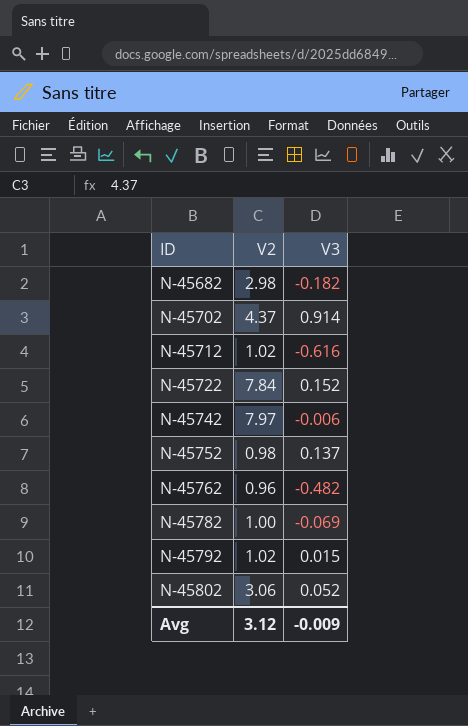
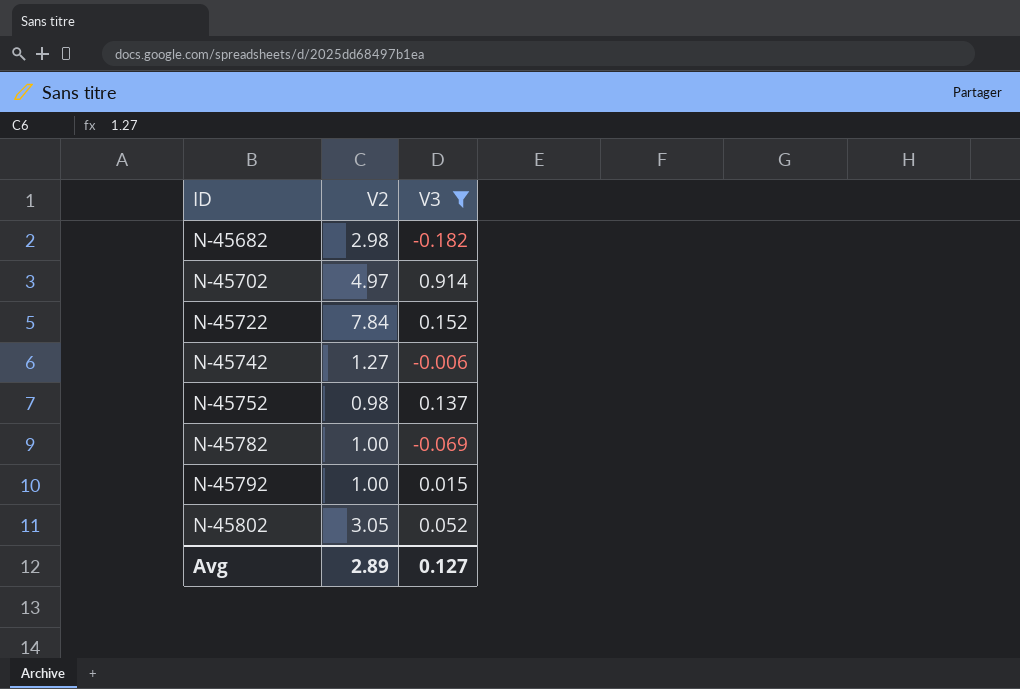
filter: none -> V3 >= -0.182
N-45702 | V2: 4.37 -> 4.97
N-45742 | V2: 7.97 -> 1.27
N-45792 | V2: 1.02 -> 1.00
N-45802 | V2: 3.06 -> 3.05
Avg | V2: 3.12 -> 2.89
Avg | V3: -0.009 -> 0.127

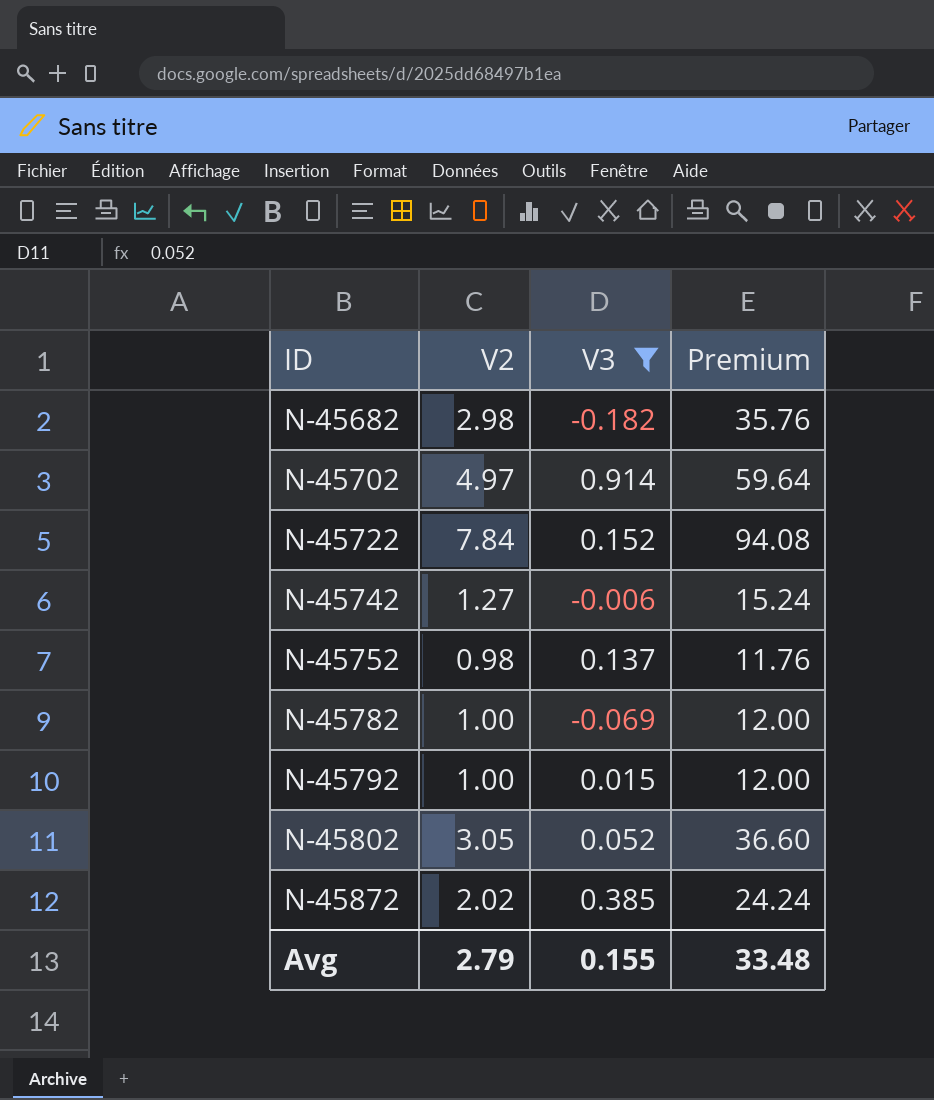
column Premium | formula: none -> [V2] * 12
row N-45872: none -> 2.02 | 0.385 | 24.24
Avg | V2: 2.89 -> 2.79
Avg | V3: 0.127 -> 0.155

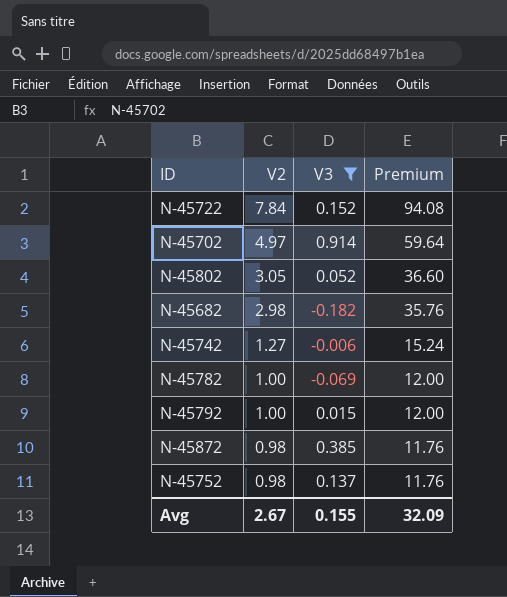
row order: ID ascending -> V2 descending
N-45872 | V2: 2.02 -> 0.98
N-45872 | Premium: 24.24 -> 11.76
Avg | V2: 2.79 -> 2.67
Avg | Premium: 33.48 -> 32.09

